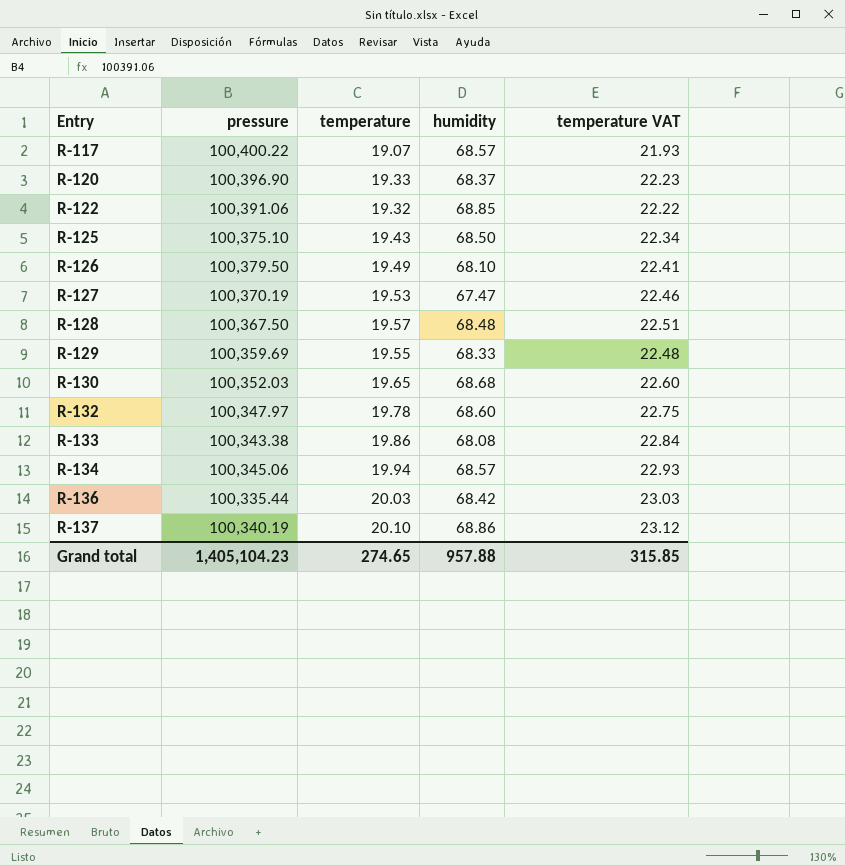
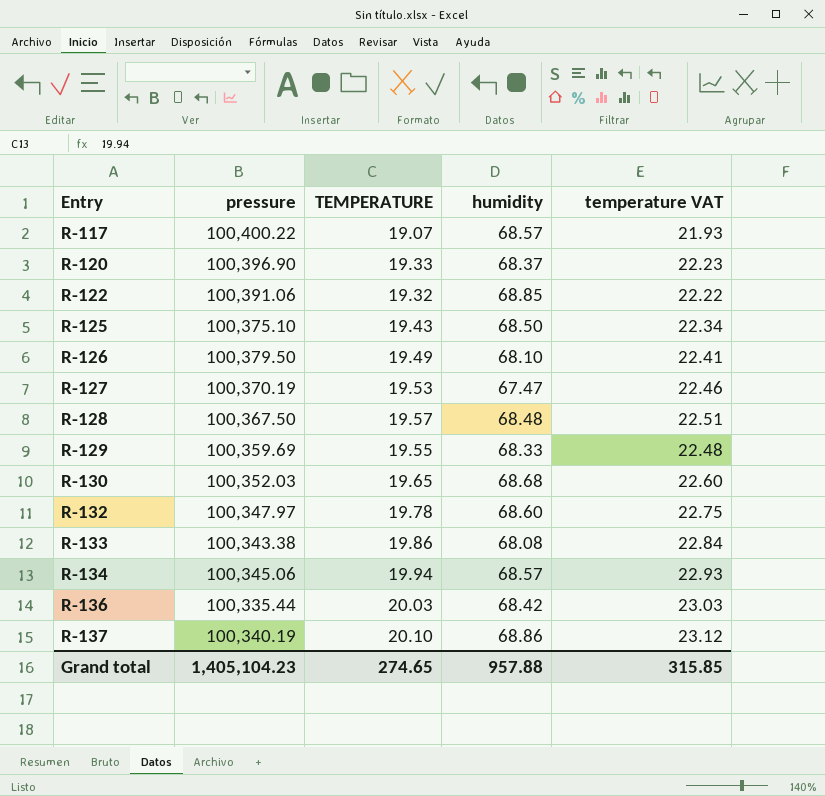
column name: temperature -> TEMPERATURE

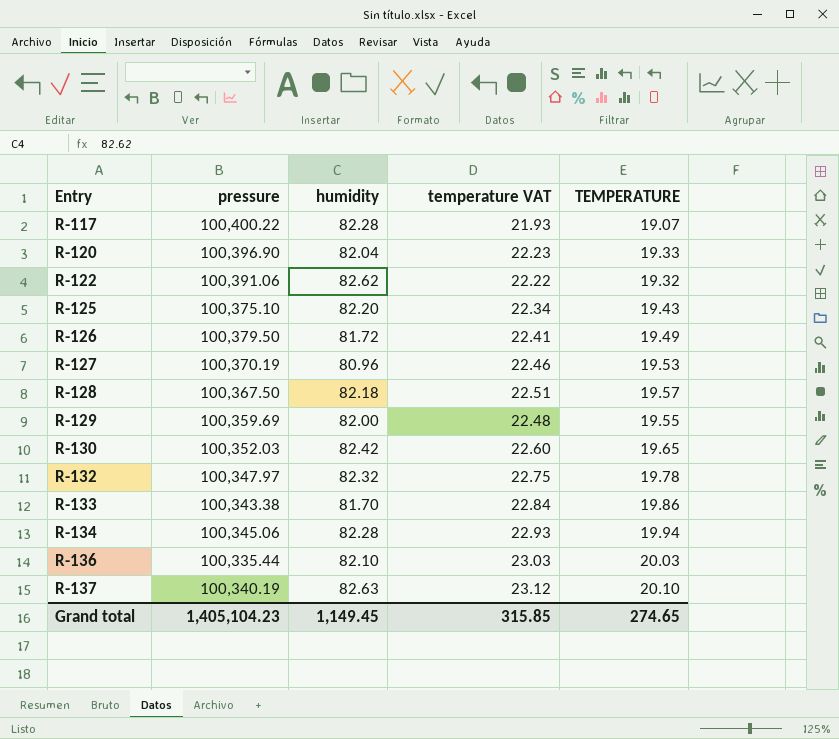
column TEMPERATURE | position: 3 -> 5
R-117 | humidity: 68.57 -> 82.28
R-120 | humidity: 68.37 -> 82.04
R-122 | humidity: 68.85 -> 82.62
R-125 | humidity: 68.50 -> 82.20
R-126 | humidity: 68.10 -> 81.72
R-127 | humidity: 67.47 -> 80.96
R-128 | humidity: 68.48 -> 82.18
R-129 | humidity: 68.33 -> 82.00
R-130 | humidity: 68.68 -> 82.42
R-132 | humidity: 68.60 -> 82.32
R-133 | humidity: 68.08 -> 81.70
R-134 | humidity: 68.57 -> 82.28
R-136 | humidity: 68.42 -> 82.10
R-137 | humidity: 68.86 -> 82.63
Grand total | humidity: 957.88 -> 1,149.45

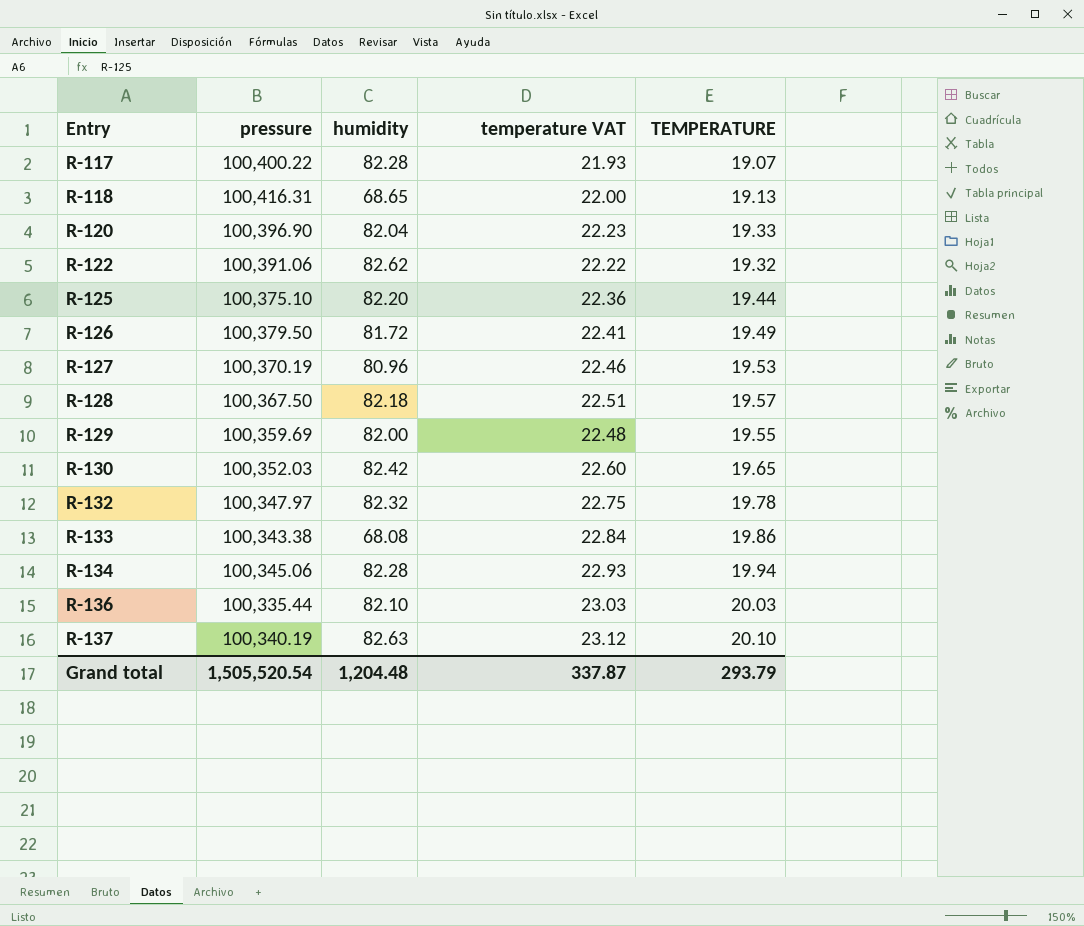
row R-118: none -> 100,416.31 | 68.65 | 22.00 | 19.13
R-125 | temperature VAT: 22.34 -> 22.36
R-125 | TEMPERATURE: 19.43 -> 19.44
R-133 | humidity: 81.70 -> 68.08
Grand total | pressure: 1,405,104.23 -> 1,505,520.54
Grand total | humidity: 1,149.45 -> 1,204.48
Grand total | temperature VAT: 315.85 -> 337.87
Grand total | TEMPERATURE: 274.65 -> 293.79

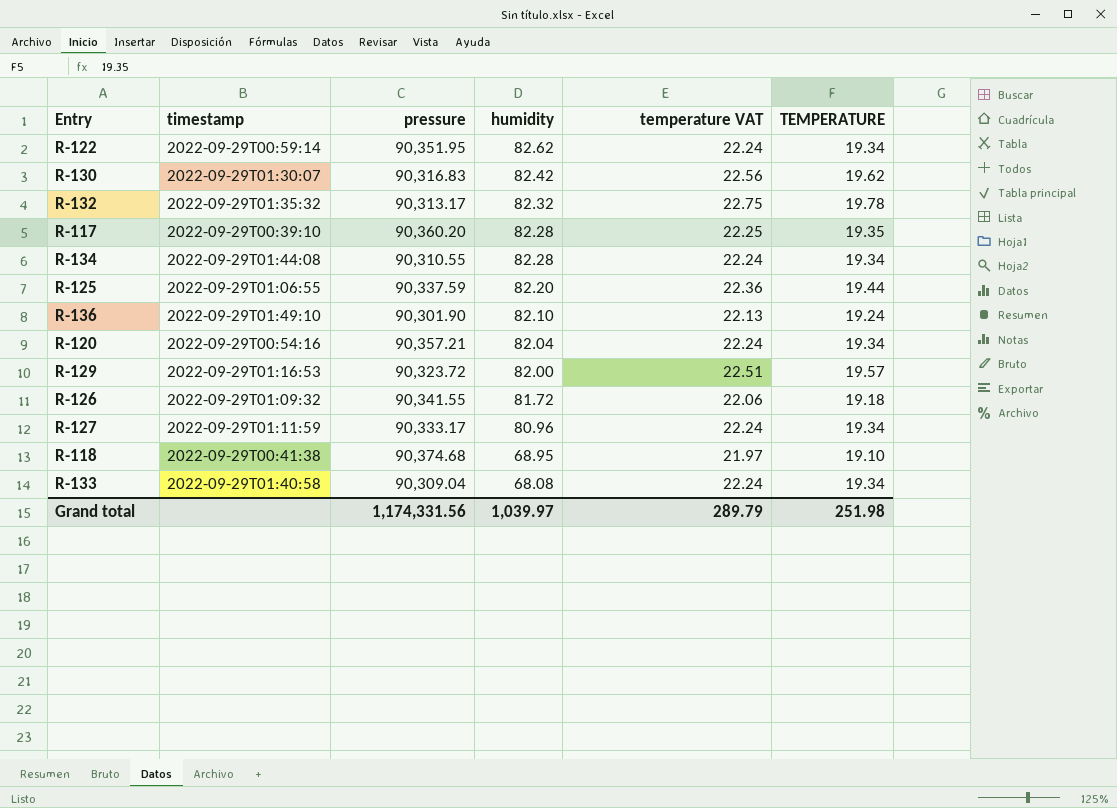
row order: Entry ascending -> humidity descending
column timestamp | position: none -> 2
row R-128: 100,367.50 | 82.18 | 22.51 | 19.57 -> none
row R-137: 100,340.19 | 82.63 | 23.12 | 20.10 -> none
R-122 | pressure: 100,391.06 -> 90,351.95
R-122 | temperature VAT: 22.22 -> 22.24
R-122 | TEMPERATURE: 19.32 -> 19.34
R-130 | pressure: 100,352.03 -> 90,316.83
R-130 | temperature VAT: 22.60 -> 22.56
R-130 | TEMPERATURE: 19.65 -> 19.62
R-132 | pressure: 100,347.97 -> 90,313.17
R-117 | pressure: 100,400.22 -> 90,360.20
R-117 | temperature VAT: 21.93 -> 22.25
R-117 | TEMPERATURE: 19.07 -> 19.35
R-134 | pressure: 100,345.06 -> 90,310.55
R-134 | temperature VAT: 22.93 -> 22.24
R-134 | TEMPERATURE: 19.94 -> 19.34
R-125 | pressure: 100,375.10 -> 90,337.59
R-136 | pressure: 100,335.44 -> 90,301.90
R-136 | temperature VAT: 23.03 -> 22.13
R-136 | TEMPERATURE: 20.03 -> 19.24
R-120 | pressure: 100,396.90 -> 90,357.21
R-120 | temperature VAT: 22.23 -> 22.24
R-120 | TEMPERATURE: 19.33 -> 19.34
R-129 | pressure: 100,359.69 -> 90,323.72
R-129 | temperature VAT: 22.48 -> 22.51
R-129 | TEMPERATURE: 19.55 -> 19.57
R-126 | pressure: 100,379.50 -> 90,341.55
R-126 | temperature VAT: 22.41 -> 22.06
R-126 | TEMPERATURE: 19.49 -> 19.18
R-127 | pressure: 100,370.19 -> 90,333.17
R-127 | temperature VAT: 22.46 -> 22.24
R-127 | TEMPERATURE: 19.53 -> 19.34
R-118 | pressure: 100,416.31 -> 90,374.68
R-118 | humidity: 68.65 -> 68.95
R-118 | temperature VAT: 22.00 -> 21.97
R-118 | TEMPERATURE: 19.13 -> 19.10
R-133 | pressure: 100,343.38 -> 90,309.04
R-133 | temperature VAT: 22.84 -> 22.24
R-133 | TEMPERATURE: 19.86 -> 19.34
Grand total | pressure: 1,505,520.54 -> 1,174,331.56
Grand total | humidity: 1,204.48 -> 1,039.97
Grand total | temperature VAT: 337.87 -> 289.79
Grand total | TEMPERATURE: 293.79 -> 251.98

